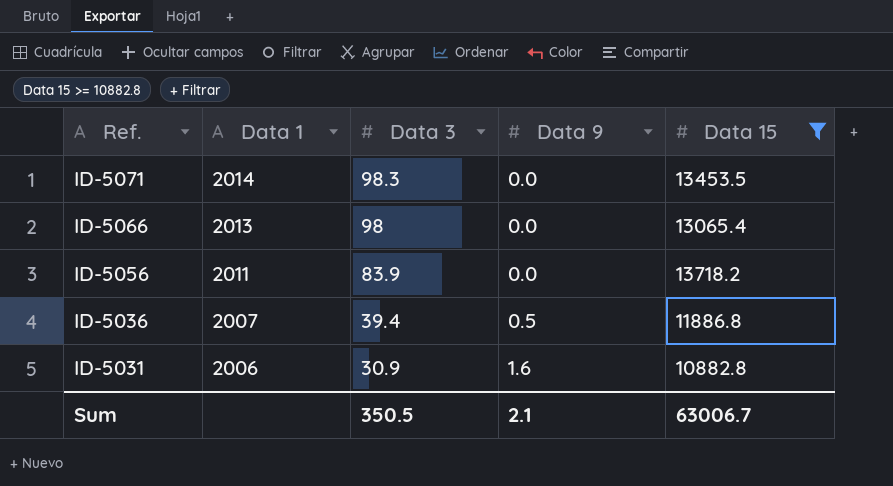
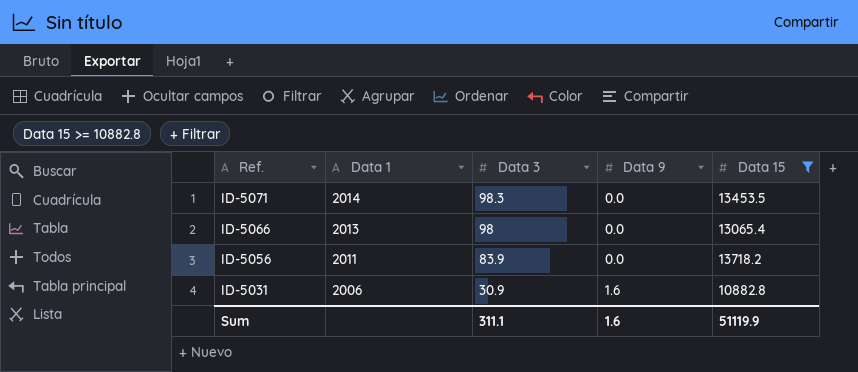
row ID-5036: 2007 | 39.4 | 0.5 | 11886.8 -> none
Sum | Data 3: 350.5 -> 311.1
Sum | Data 9: 2.1 -> 1.6
Sum | Data 15: 63006.7 -> 51119.9

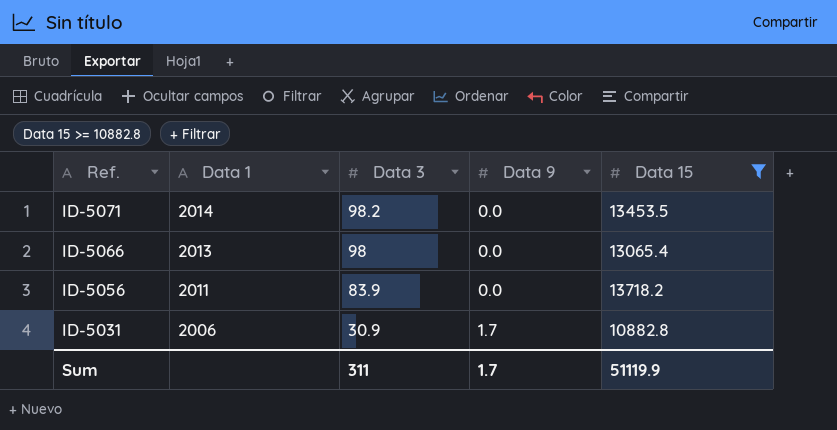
ID-5071 | Data 3: 98.3 -> 98.2
ID-5031 | Data 9: 1.6 -> 1.7
Sum | Data 3: 311.1 -> 311
Sum | Data 9: 1.6 -> 1.7

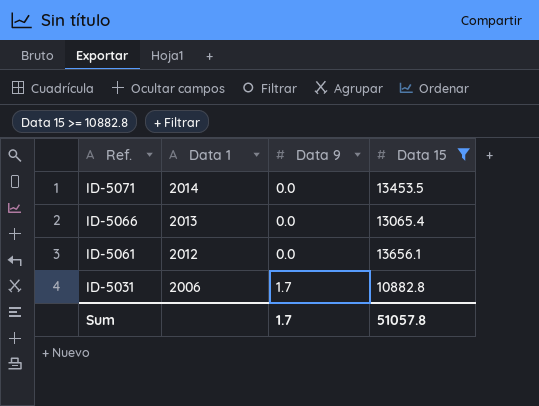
column Data 3 | position: 3 -> none
row ID-5056: 2011 | 83.9 | 0.0 | 13718.2 -> none
row ID-5061: none -> 2012 | 0.0 | 13656.1
Sum | Data 15: 51119.9 -> 51057.8

